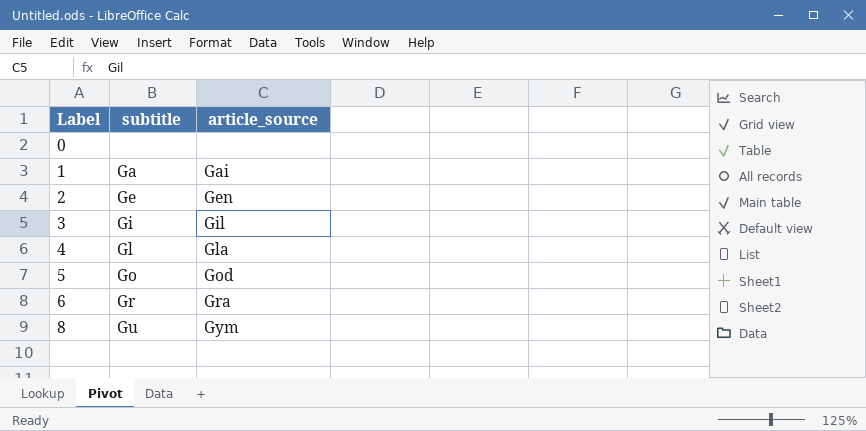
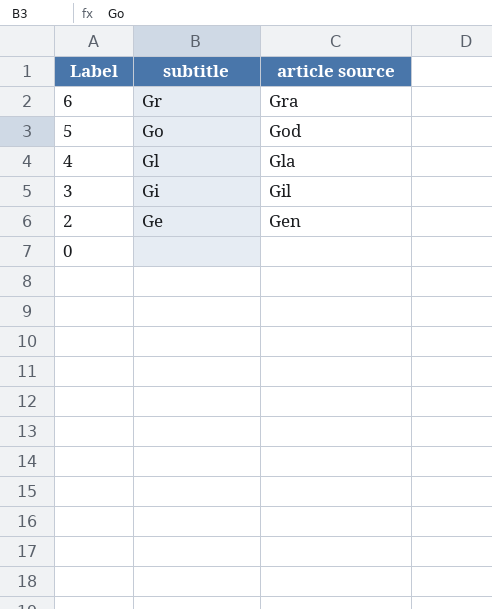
row order: Label ascending -> Label descending
column name: article_source -> article source
row 1: Ga | Gai -> none
row 8: Gu | Gym -> none

